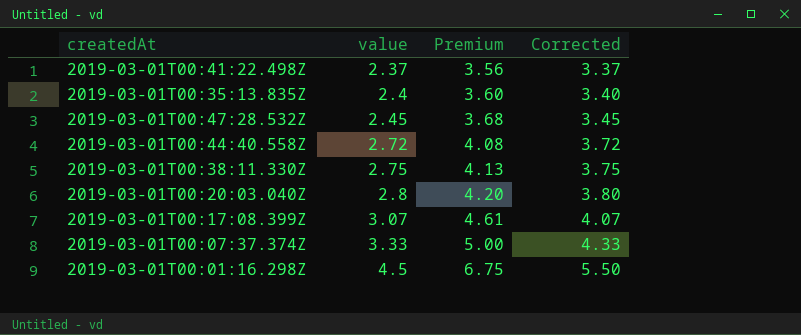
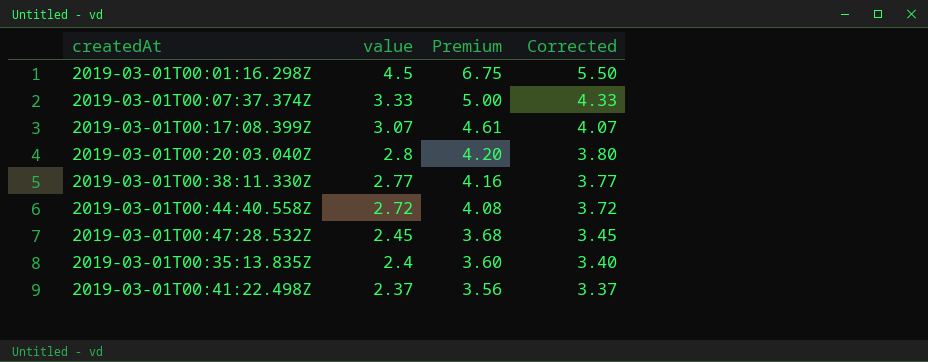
row order: value ascending -> value descending
2019-03-01T00:38:11.330Z | value: 2.75 -> 2.77
2019-03-01T00:38:11.330Z | Premium: 4.13 -> 4.16
2019-03-01T00:38:11.330Z | Corrected: 3.75 -> 3.77

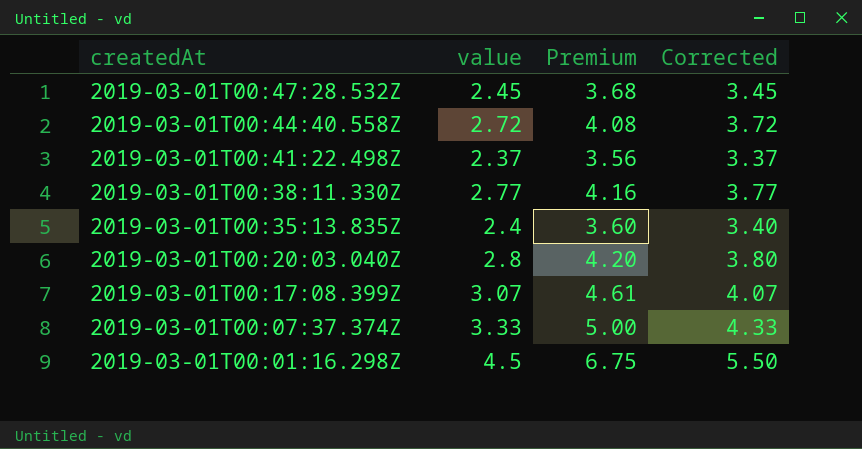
row order: value descending -> createdAt descending

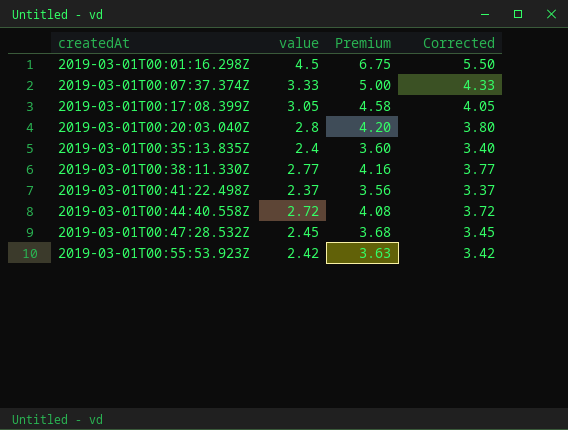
row order: createdAt descending -> createdAt ascending
2019-03-01T00:17:08.399Z | value: 3.07 -> 3.05
2019-03-01T00:17:08.399Z | Premium: 4.61 -> 4.58
2019-03-01T00:17:08.399Z | Corrected: 4.07 -> 4.05
row 2019-03-01T00:55:53.923Z: none -> 2.42 | 3.63 | 3.42

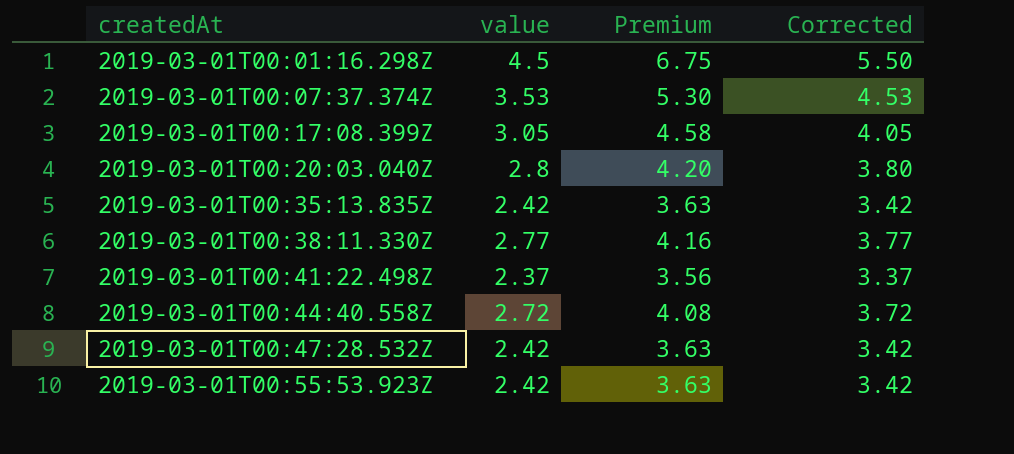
2019-03-01T00:07:37.374Z | value: 3.33 -> 3.53
2019-03-01T00:07:37.374Z | Premium: 5.00 -> 5.30
2019-03-01T00:07:37.374Z | Corrected: 4.33 -> 4.53
2019-03-01T00:35:13.835Z | value: 2.4 -> 2.42
2019-03-01T00:35:13.835Z | Premium: 3.60 -> 3.63
2019-03-01T00:35:13.835Z | Corrected: 3.40 -> 3.42
2019-03-01T00:47:28.532Z | value: 2.45 -> 2.42
2019-03-01T00:47:28.532Z | Premium: 3.68 -> 3.63
2019-03-01T00:47:28.532Z | Corrected: 3.45 -> 3.42

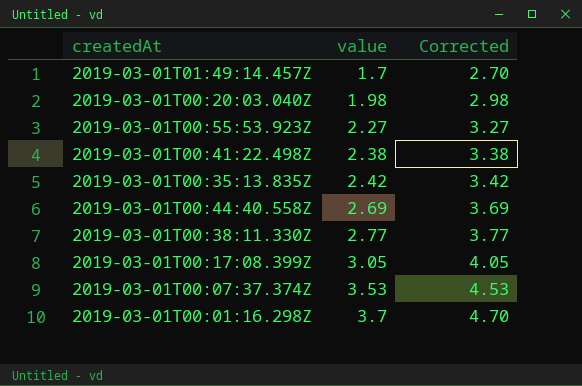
row order: createdAt ascending -> value ascending
column Premium | formula: [value] * 1.5 -> none
row 2019-03-01T00:47:28.532Z: 2.42 | 3.63 | 3.42 -> none
row 2019-03-01T01:49:14.457Z: none -> 1.7 | 2.70
2019-03-01T00:20:03.040Z | value: 2.8 -> 1.98
2019-03-01T00:20:03.040Z | Corrected: 3.80 -> 2.98
2019-03-01T00:55:53.923Z | value: 2.42 -> 2.27
2019-03-01T00:55:53.923Z | Corrected: 3.42 -> 3.27
2019-03-01T00:41:22.498Z | value: 2.37 -> 2.38
2019-03-01T00:41:22.498Z | Corrected: 3.37 -> 3.38
2019-03-01T00:44:40.558Z | value: 2.72 -> 2.69
2019-03-01T00:44:40.558Z | Corrected: 3.72 -> 3.69
2019-03-01T00:01:16.298Z | value: 4.5 -> 3.7
2019-03-01T00:01:16.298Z | Corrected: 5.50 -> 4.70

